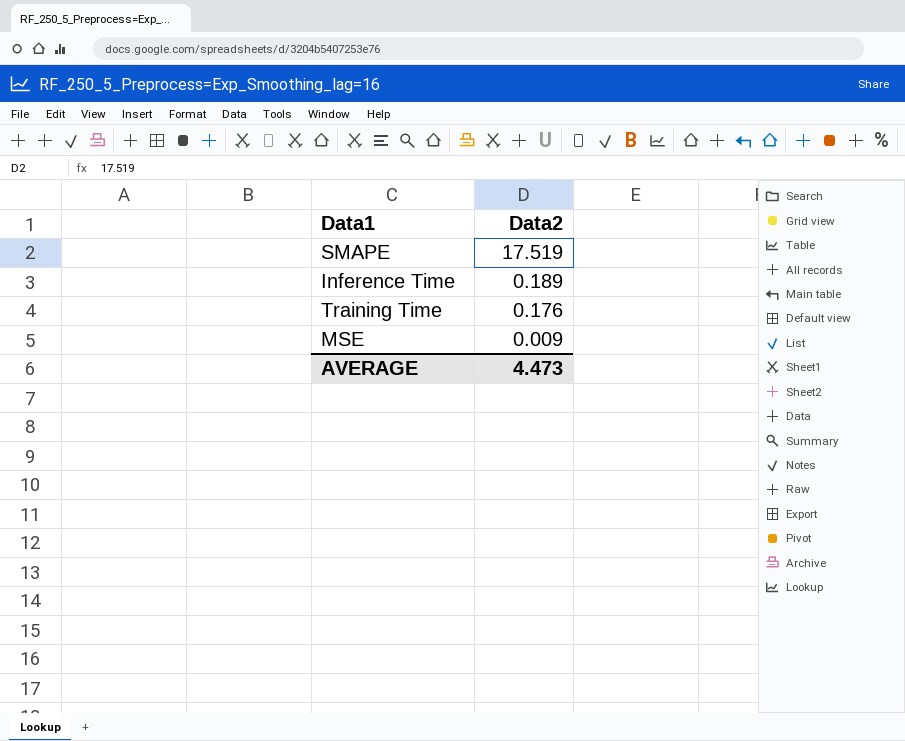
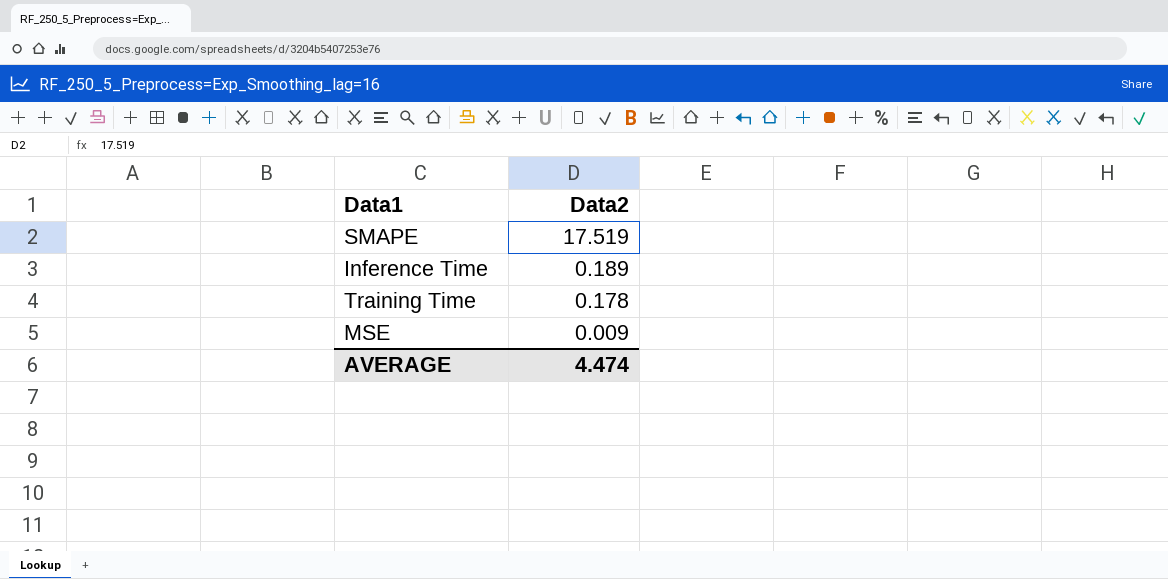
Training Time | Data2: 0.176 -> 0.178
AVERAGE | Data2: 4.473 -> 4.474

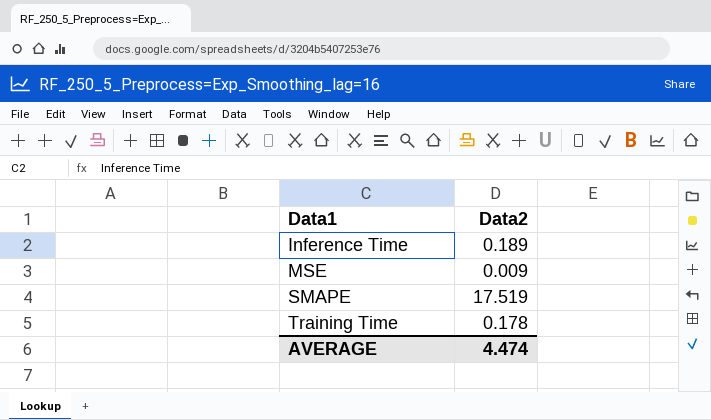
row order: Data2 descending -> Data1 ascending

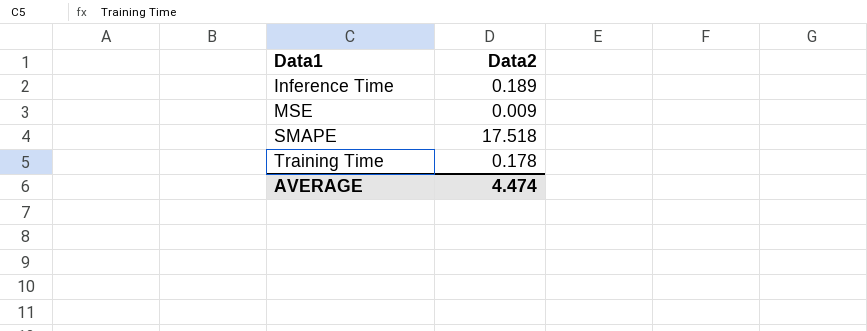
SMAPE | Data2: 17.519 -> 17.518

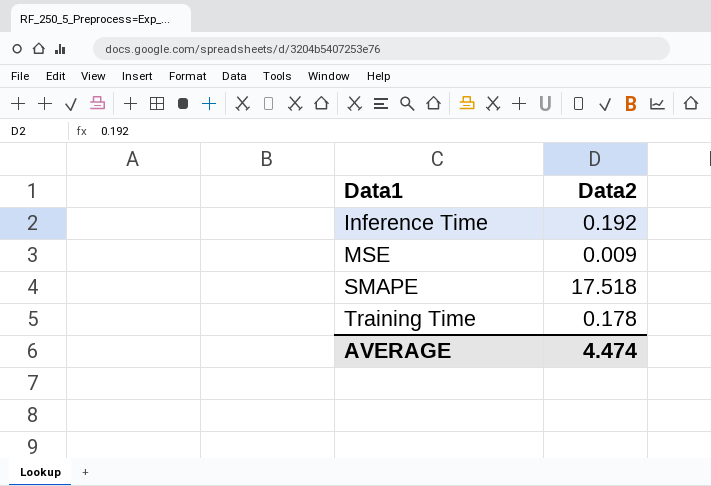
Inference Time | Data2: 0.189 -> 0.192

